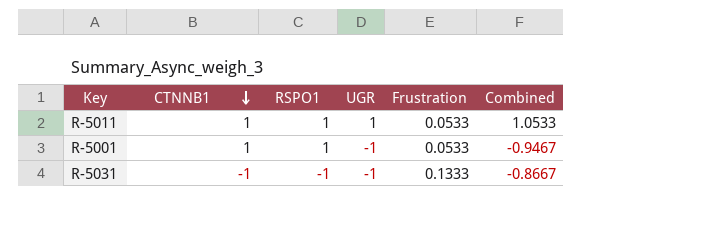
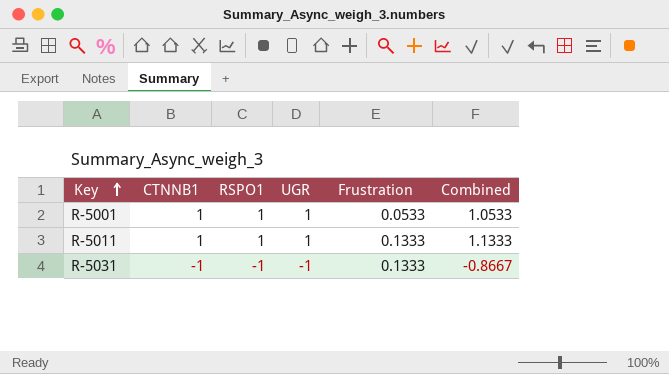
row order: CTNNB1 descending -> Key ascending
R-5001 | UGR: -1 -> 1
R-5001 | Combined: -0.9467 -> 1.0533
R-5011 | Frustration: 0.0533 -> 0.1333
R-5011 | Combined: 1.0533 -> 1.1333

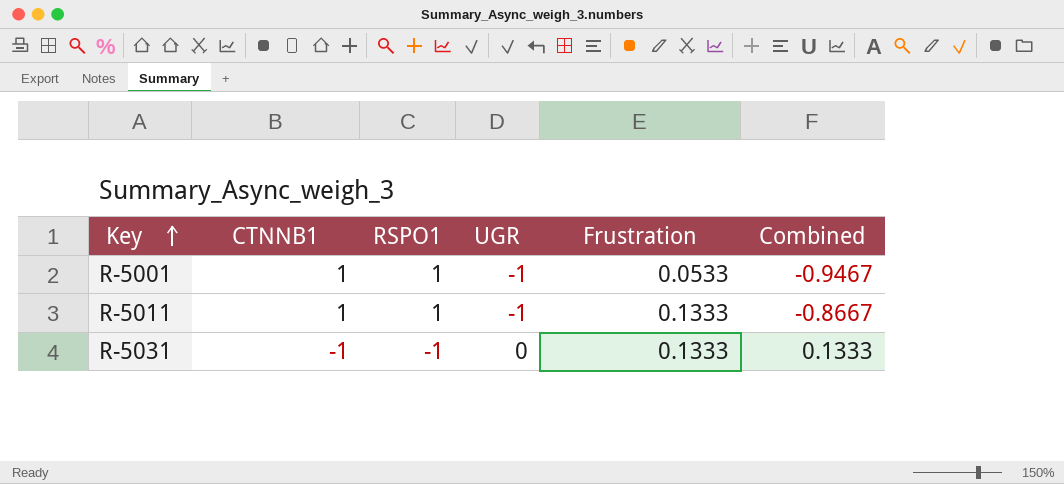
R-5001 | UGR: 1 -> -1
R-5001 | Combined: 1.0533 -> -0.9467
R-5011 | UGR: 1 -> -1
R-5011 | Combined: 1.1333 -> -0.8667
R-5031 | UGR: -1 -> 0
R-5031 | Combined: -0.8667 -> 0.1333

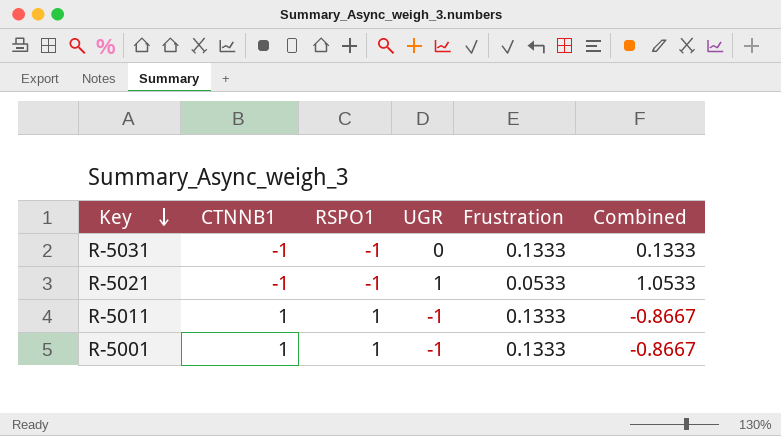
row order: Key ascending -> Key descending
row R-5021: none -> -1 | -1 | 1 | 0.0533 | 1.0533
R-5001 | Frustration: 0.0533 -> 0.1333
R-5001 | Combined: -0.9467 -> -0.8667

